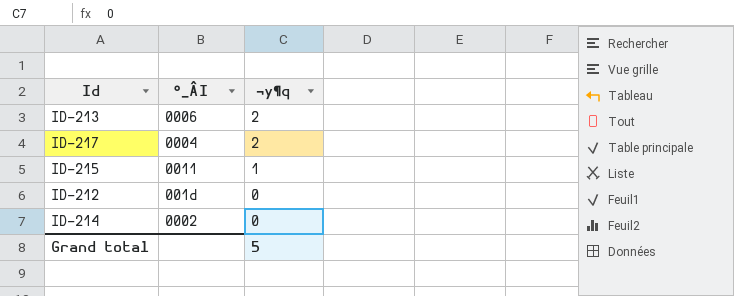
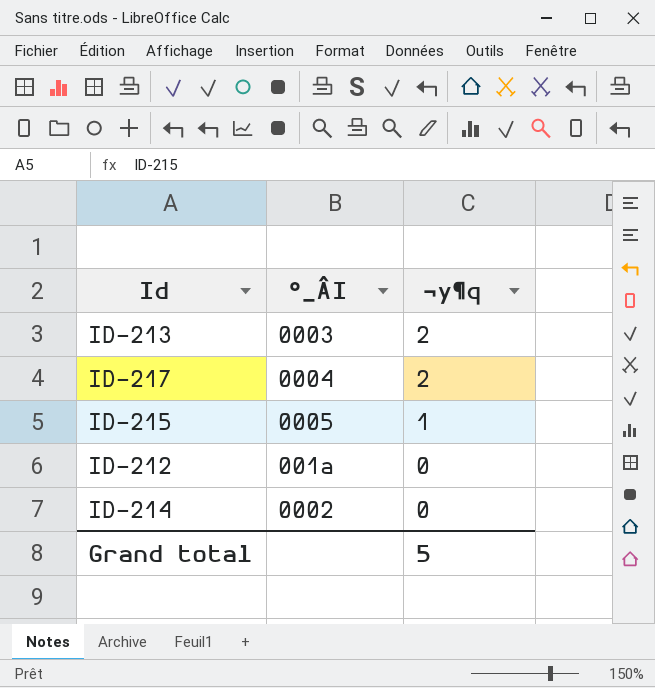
ID-213 | °_ÂI: 0006 -> 0003
ID-215 | °_ÂI: 0011 -> 0005
ID-212 | °_ÂI: 001d -> 001a

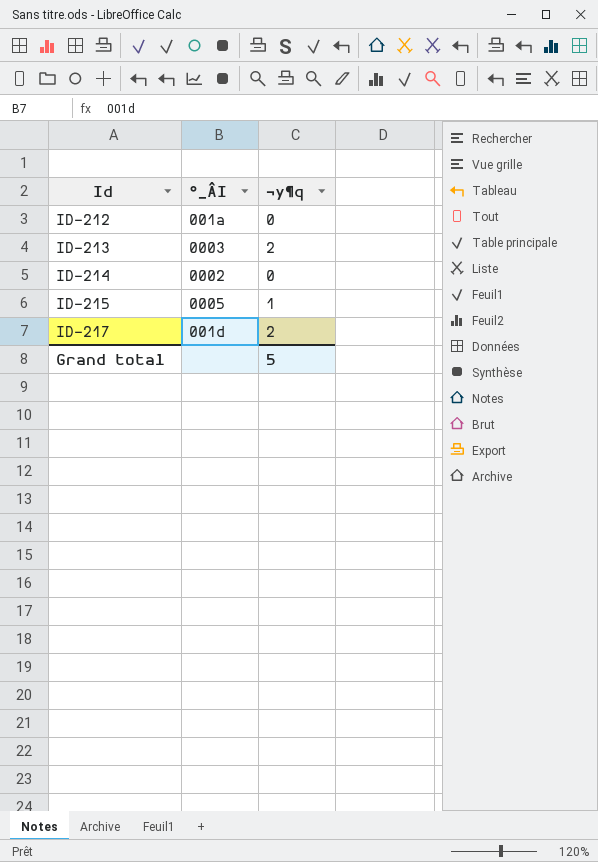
row order: ¬y¶q descending -> Id ascending
ID-217 | °_ÂI: 0004 -> 001d

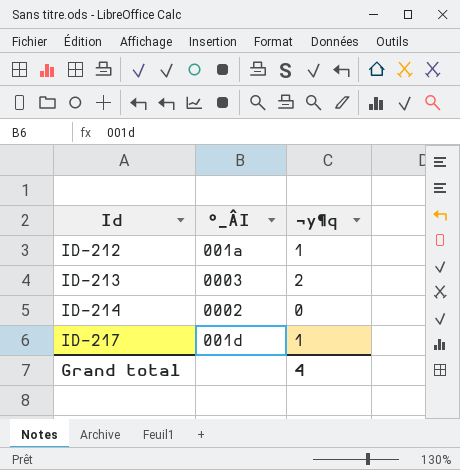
row ID-215: 0005 | 1 -> none
ID-212 | ¬y¶q: 0 -> 1
ID-217 | ¬y¶q: 2 -> 1
Grand total | ¬y¶q: 5 -> 4

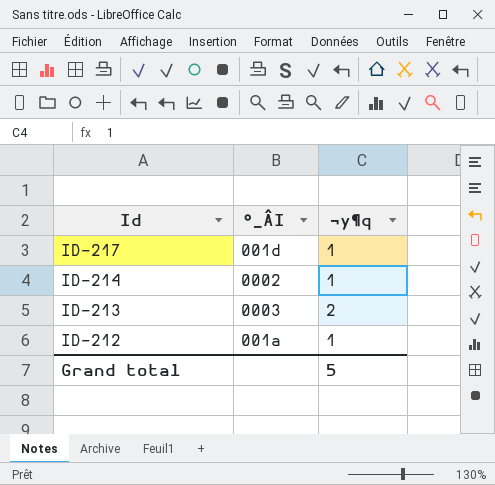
row order: Id ascending -> Id descending
ID-214 | ¬y¶q: 0 -> 1
Grand total | ¬y¶q: 4 -> 5

